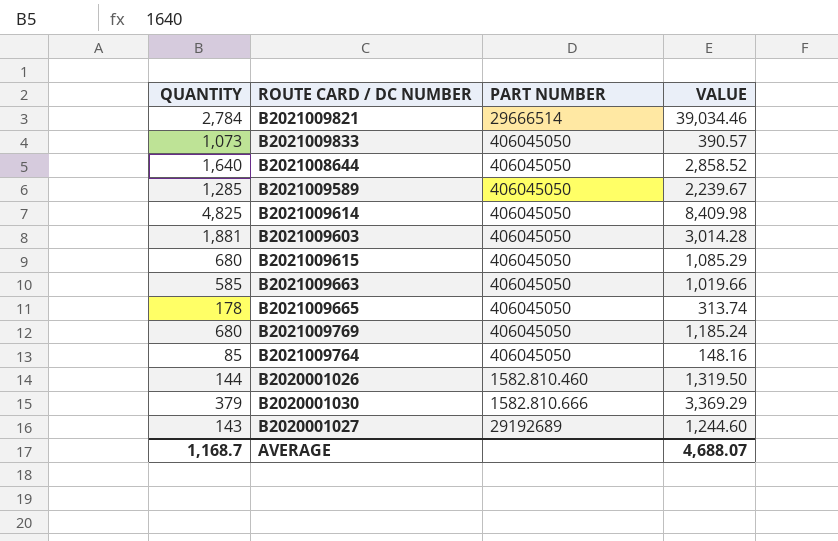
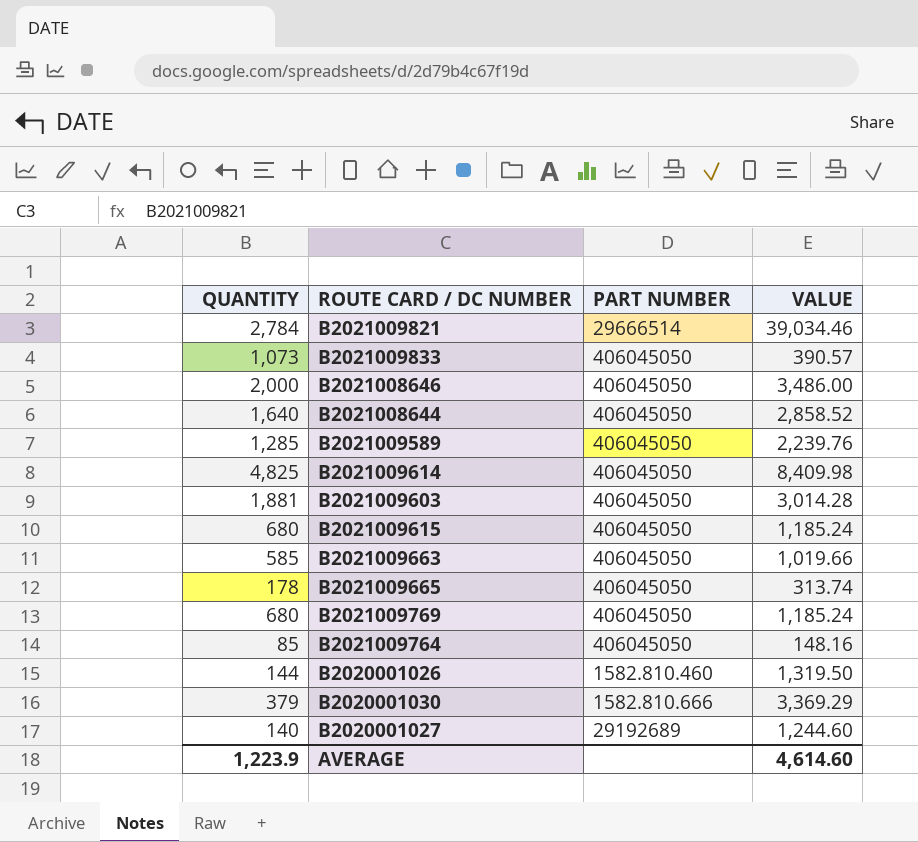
row B2021008646: none -> 2,000 | 406045050 | 3,486.00
B2021009589 | VALUE: 2,239.67 -> 2,239.76
B2021009615 | VALUE: 1,085.29 -> 1,185.24
B2020001027 | QUANTITY: 143 -> 140
AVERAGE | QUANTITY: 1,168.7 -> 1,223.9
AVERAGE | VALUE: 4,688.07 -> 4,614.60

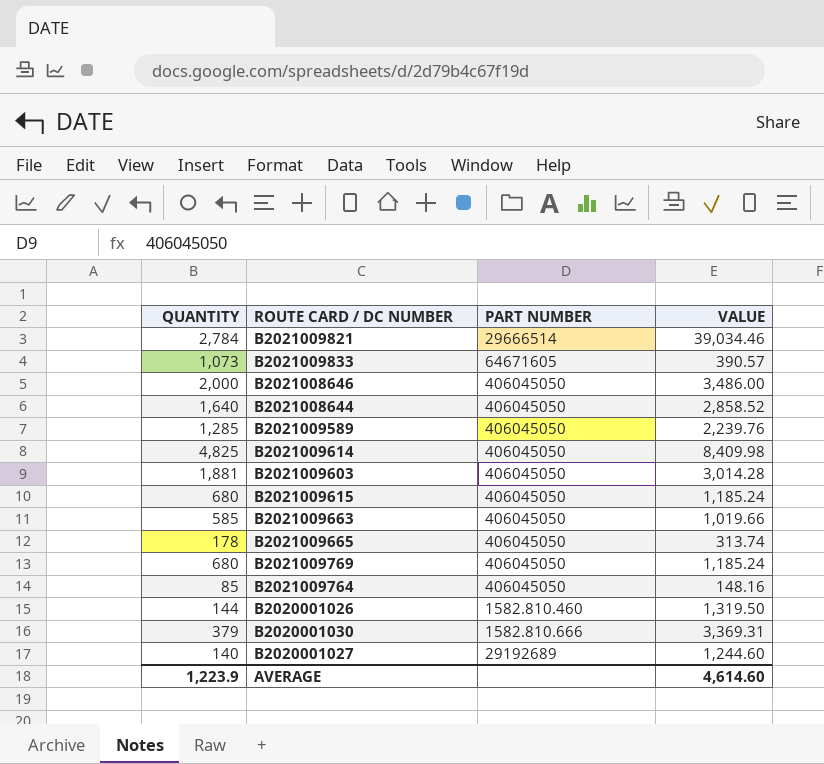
B2021009833 | PART NUMBER: 406045050 -> 64671605
B2020001030 | VALUE: 3,369.29 -> 3,369.31

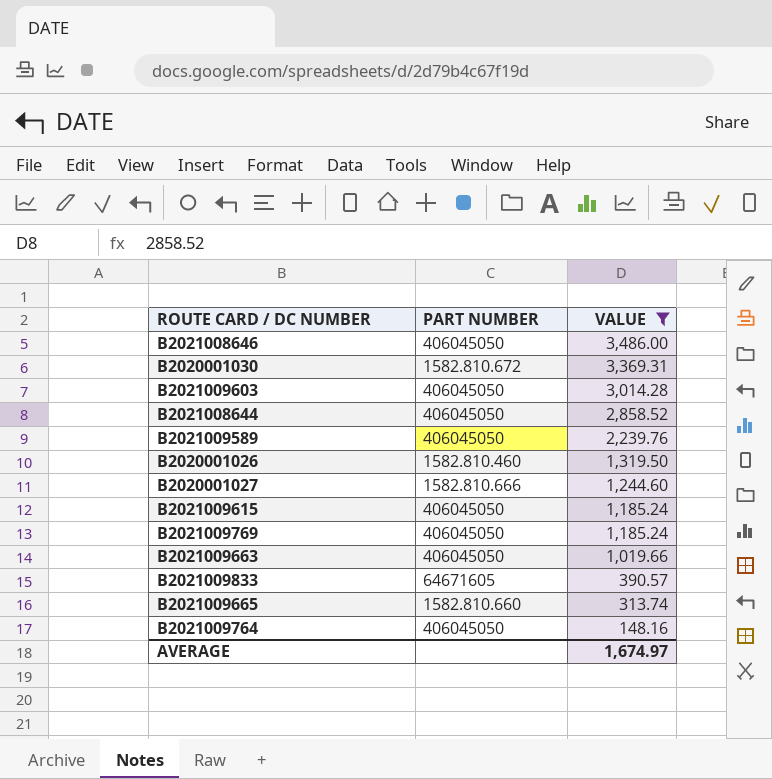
filter: none -> VALUE <= 3,486.00
row order: none -> VALUE descending
column QUANTITY | position: 1 -> none
B2020001030 | PART NUMBER: 1582.810.666 -> 1582.810.672
B2020001027 | PART NUMBER: 29192689 -> 1582.810.666
B2021009665 | PART NUMBER: 406045050 -> 1582.810.660
AVERAGE | VALUE: 4,614.60 -> 1,674.97

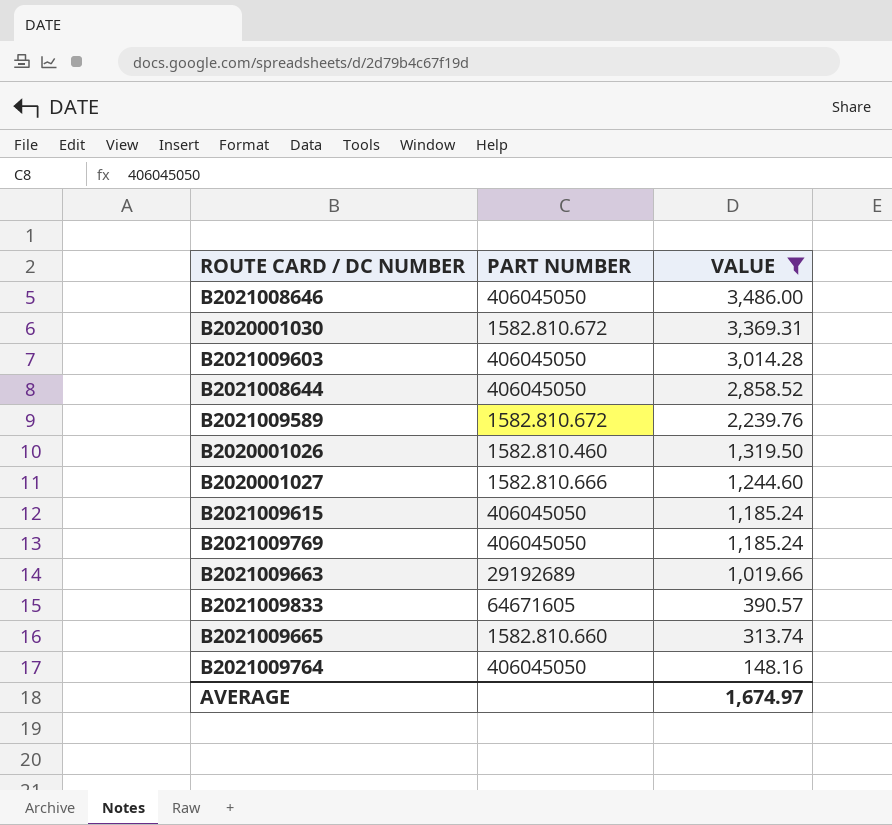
B2021009589 | PART NUMBER: 406045050 -> 1582.810.672
B2021009663 | PART NUMBER: 406045050 -> 29192689

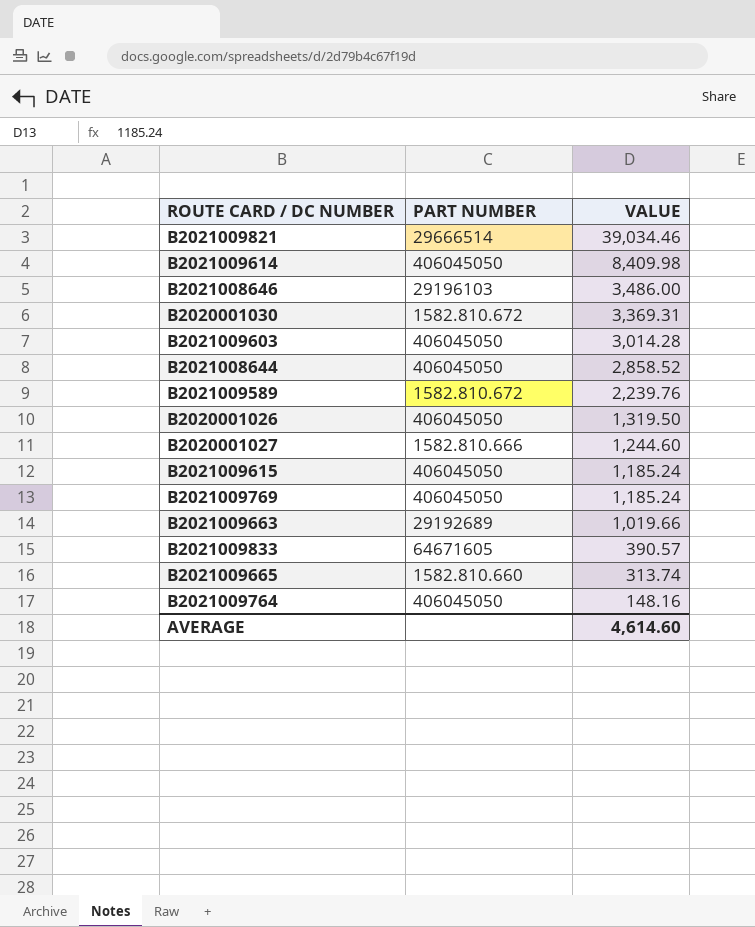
filter: VALUE <= 3,486.00 -> none
B2021008646 | PART NUMBER: 406045050 -> 29196103
B2020001026 | PART NUMBER: 1582.810.460 -> 406045050
AVERAGE | VALUE: 1,674.97 -> 4,614.60

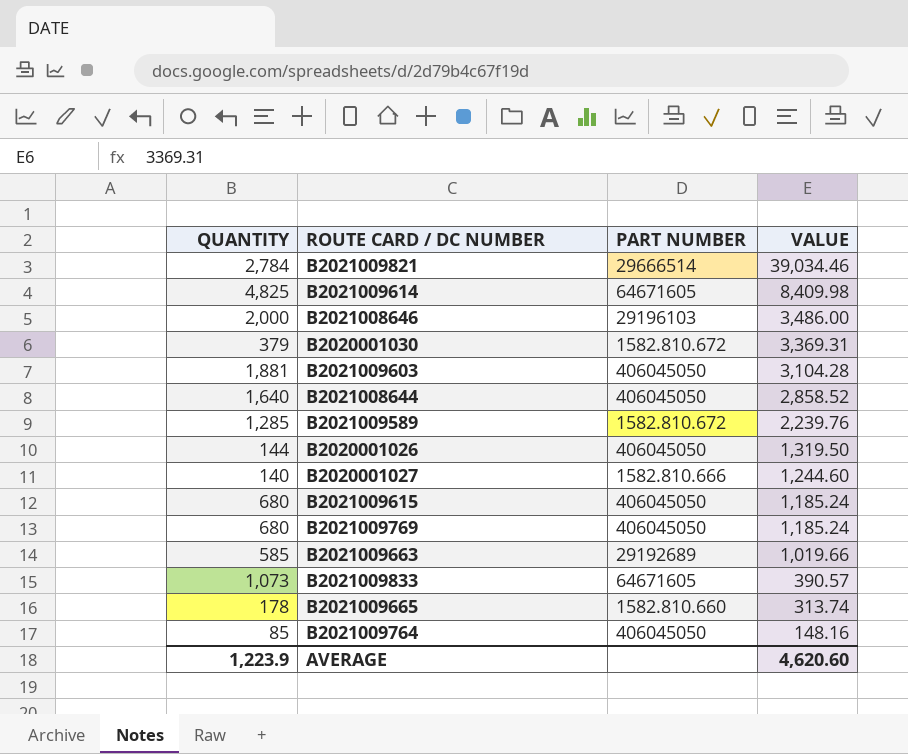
column QUANTITY | position: none -> 1
B2021009614 | PART NUMBER: 406045050 -> 64671605
B2021009603 | VALUE: 3,014.28 -> 3,104.28
AVERAGE | VALUE: 4,614.60 -> 4,620.60

